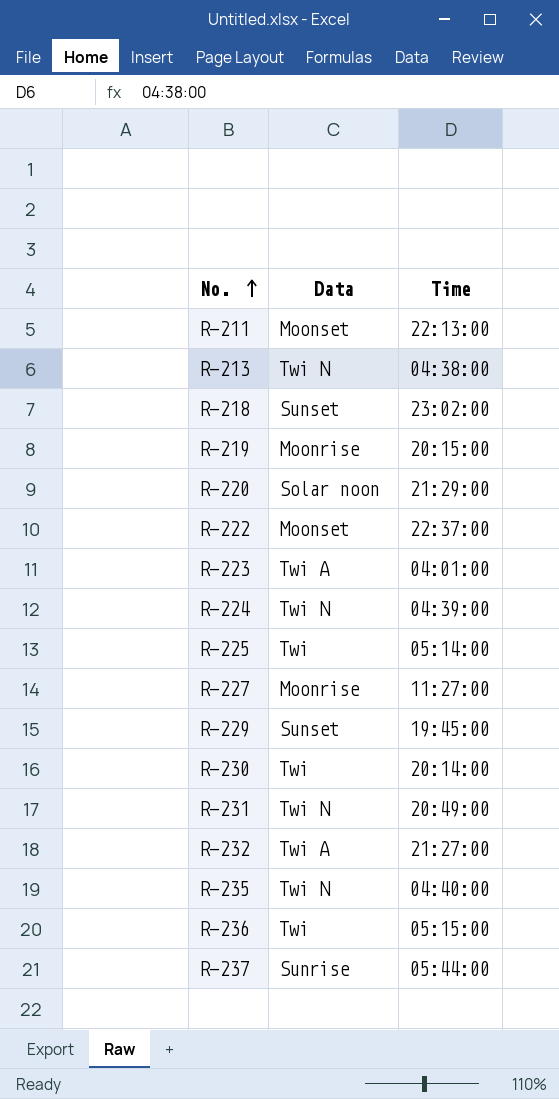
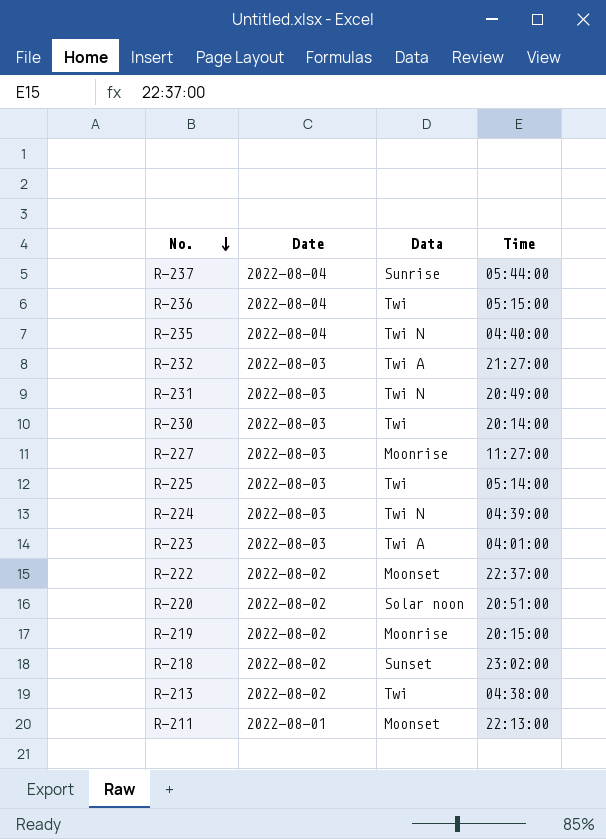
row order: No. ascending -> No. descending
column Date | position: none -> 2
row R-229: Sunset | 19:45:00 -> none
R-220 | Time: 21:29:00 -> 20:51:00
R-213 | Data: Twi N -> Twi

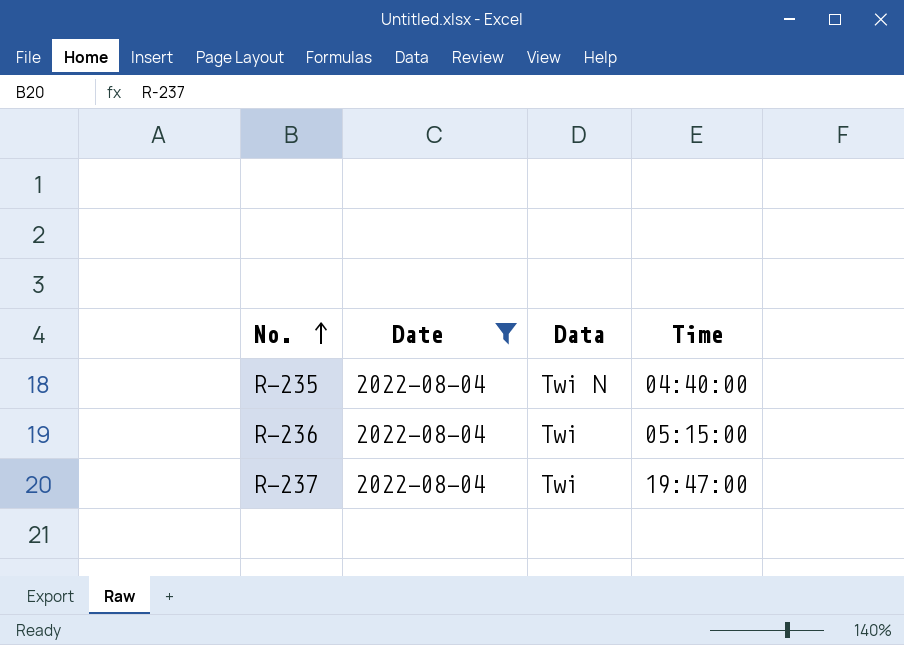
filter: none -> Date = 2022-08-04
row order: No. descending -> No. ascending
R-237 | Data: Sunrise -> Twi
R-237 | Time: 05:44:00 -> 19:47:00

